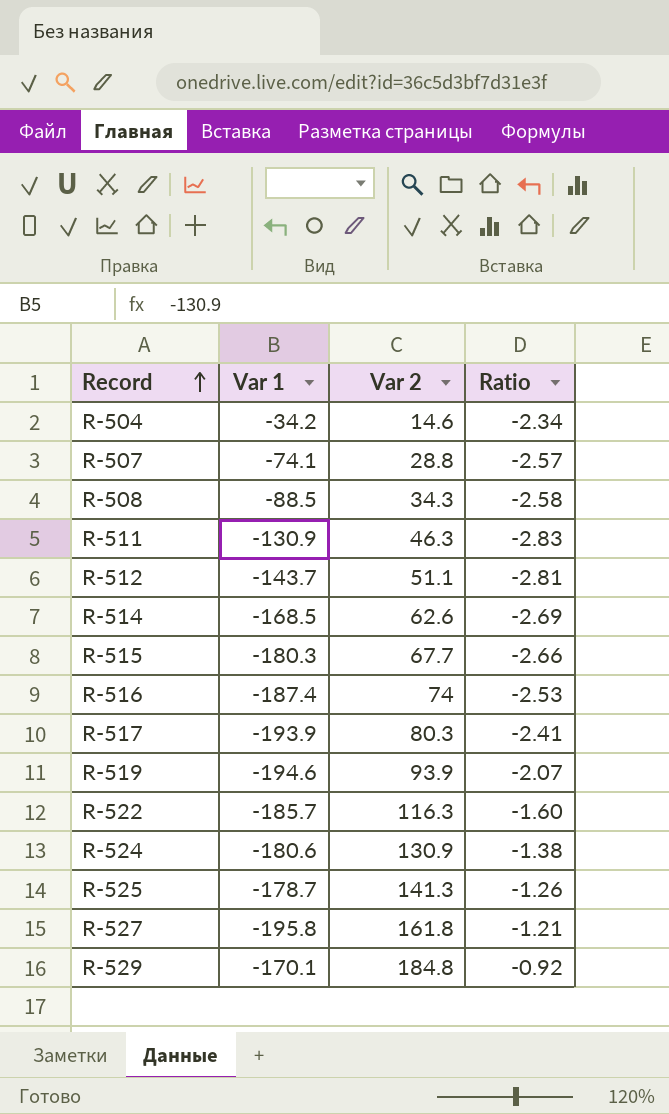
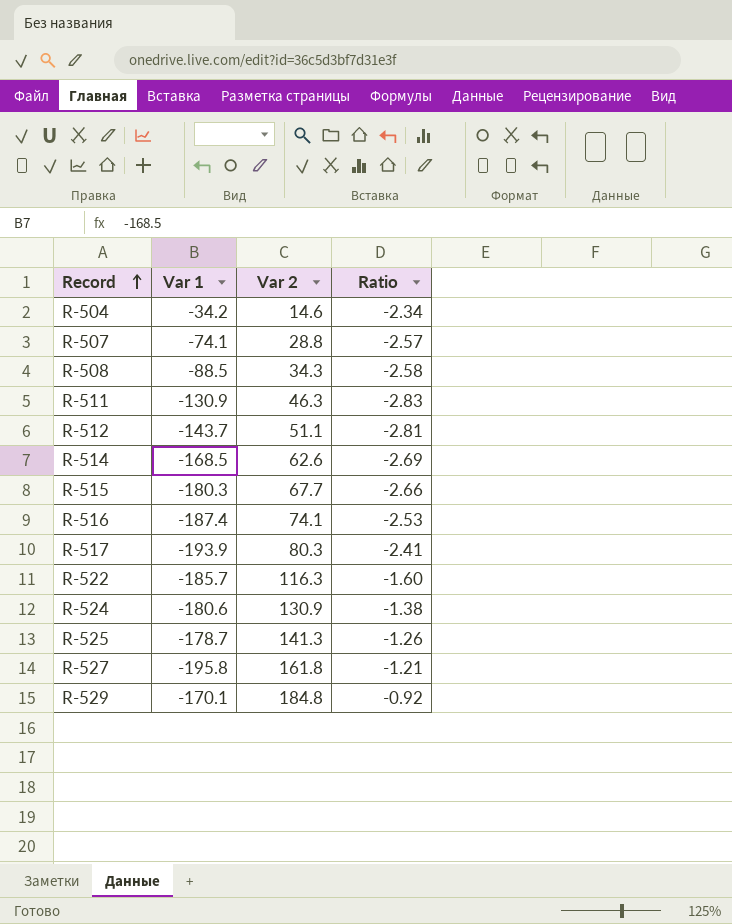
row R-519: -194.6 | 93.9 | -2.07 -> none
R-516 | Var 2: 74 -> 74.1

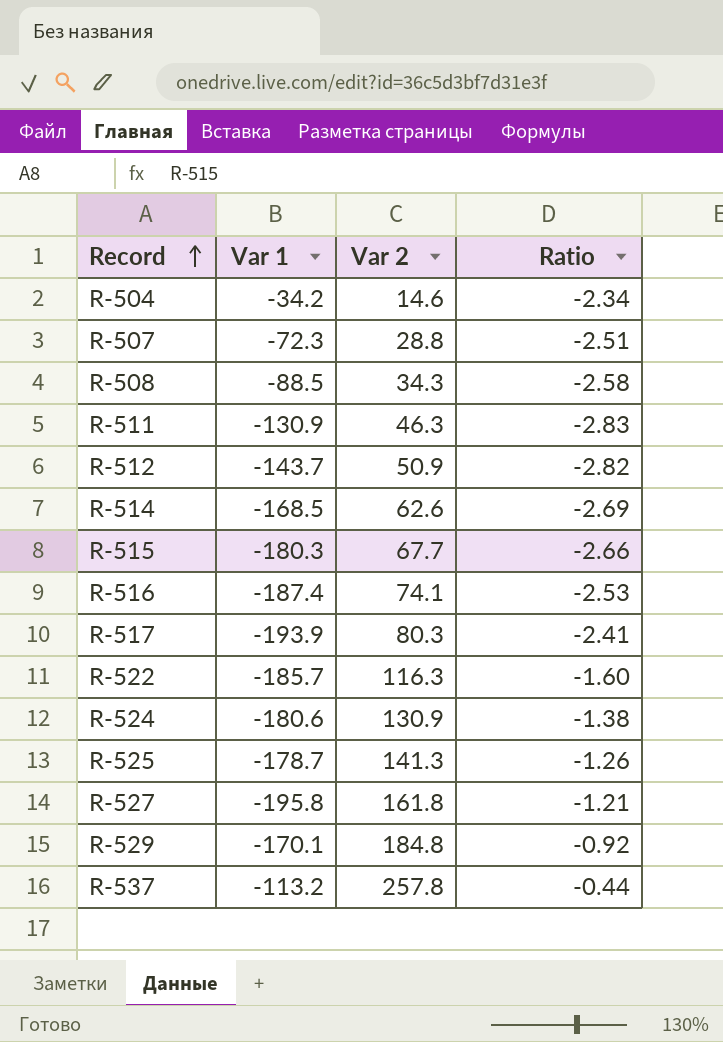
R-507 | Var 1: -74.1 -> -72.3
R-507 | Ratio: -2.57 -> -2.51
R-512 | Var 2: 51.1 -> 50.9
R-512 | Ratio: -2.81 -> -2.82
row R-537: none -> -113.2 | 257.8 | -0.44

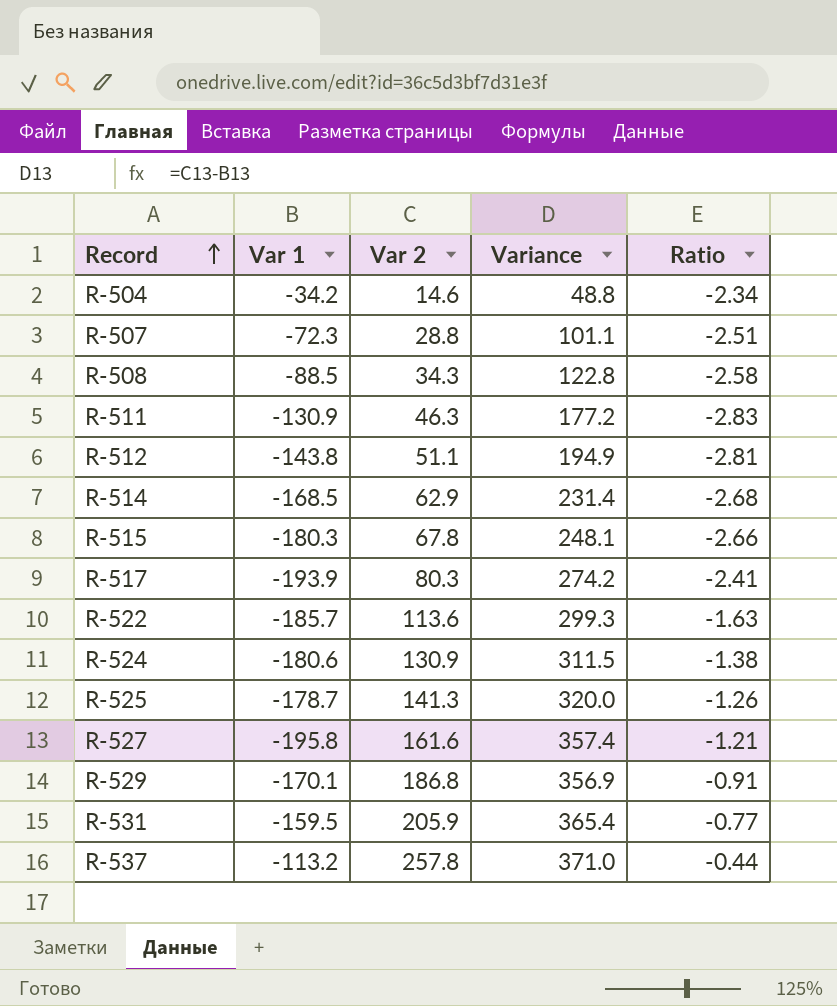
column Variance | formula: none -> [Var 2] - [Var 1]
row R-516: -187.4 | 74.1 | -2.53 -> none
R-512 | Var 1: -143.7 -> -143.8
R-512 | Var 2: 50.9 -> 51.1
R-512 | Ratio: -2.82 -> -2.81
R-514 | Var 2: 62.6 -> 62.9
R-514 | Ratio: -2.69 -> -2.68
R-515 | Var 2: 67.7 -> 67.8
R-522 | Var 2: 116.3 -> 113.6
R-522 | Ratio: -1.60 -> -1.63
R-527 | Var 2: 161.8 -> 161.6
R-529 | Var 2: 184.8 -> 186.8
R-529 | Ratio: -0.92 -> -0.91
row R-531: none -> -159.5 | 205.9 | 365.4 | -0.77

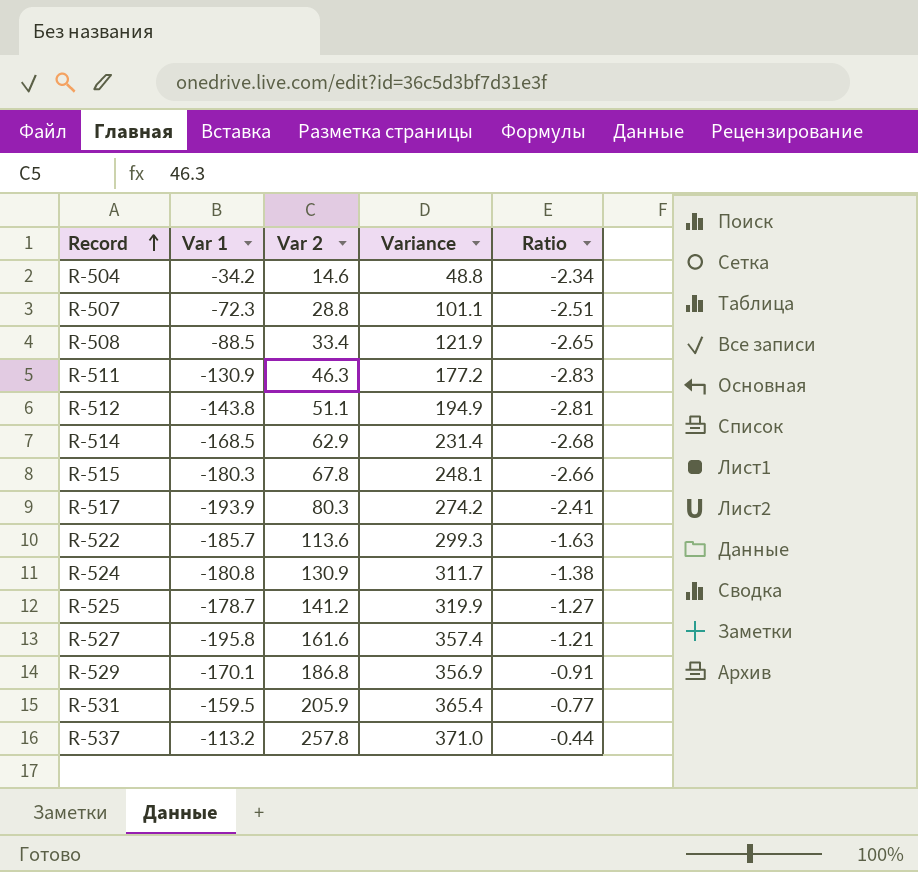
R-508 | Var 2: 34.3 -> 33.4
R-508 | Variance: 122.8 -> 121.9
R-508 | Ratio: -2.58 -> -2.65
R-524 | Var 1: -180.6 -> -180.8
R-524 | Variance: 311.5 -> 311.7
R-525 | Var 2: 141.3 -> 141.2
R-525 | Variance: 320.0 -> 319.9
R-525 | Ratio: -1.26 -> -1.27

